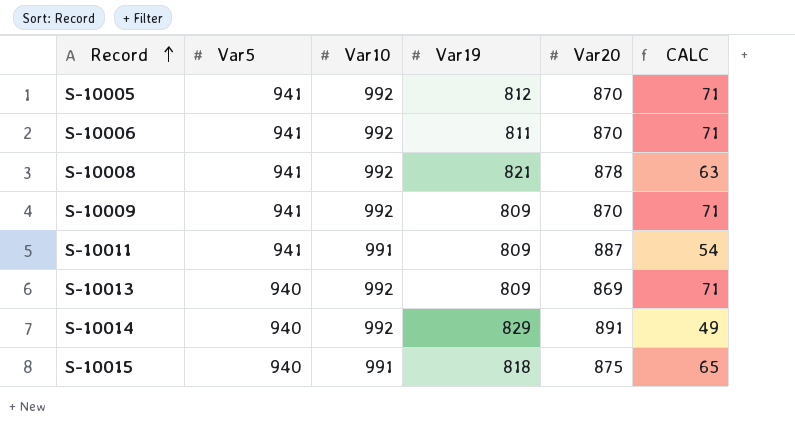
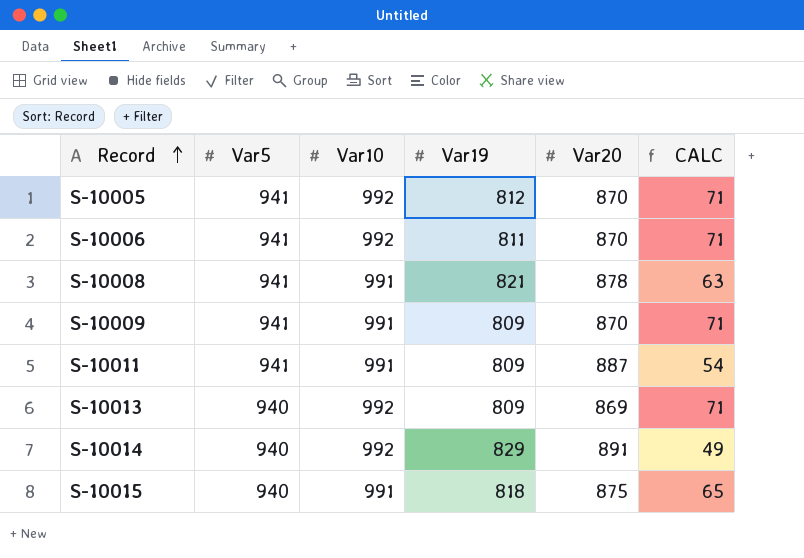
S-10008 | Var10: 992 -> 991
S-10009 | Var10: 992 -> 991

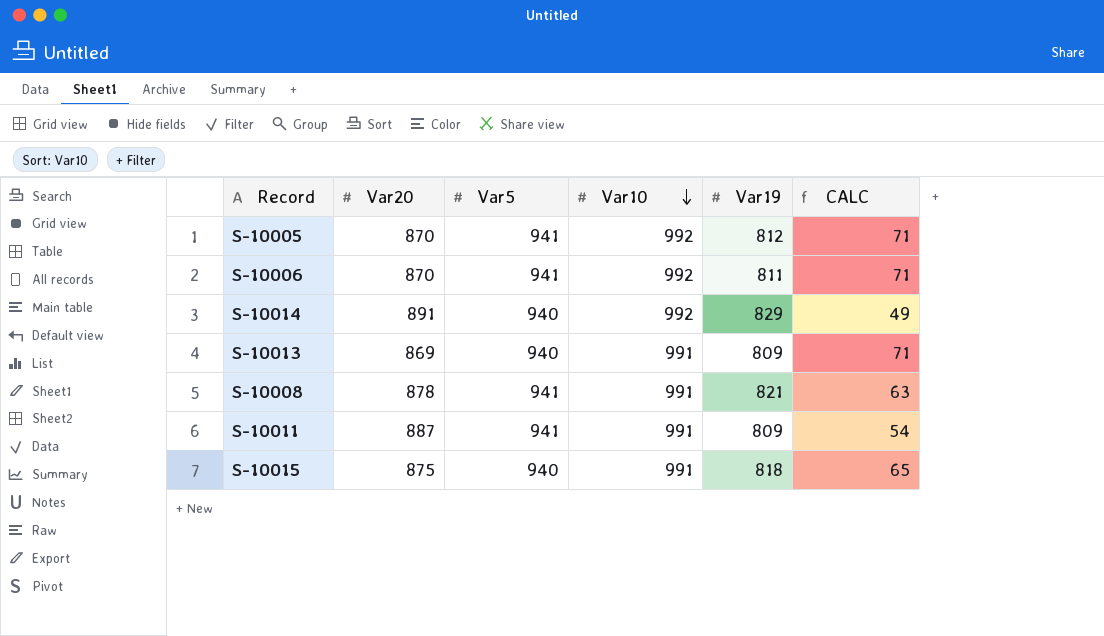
row order: Record ascending -> Var10 descending
column Var20 | position: 5 -> 2
row S-10009: 941 | 991 | 809 | 870 | 71 -> none
S-10013 | Var10: 992 -> 991

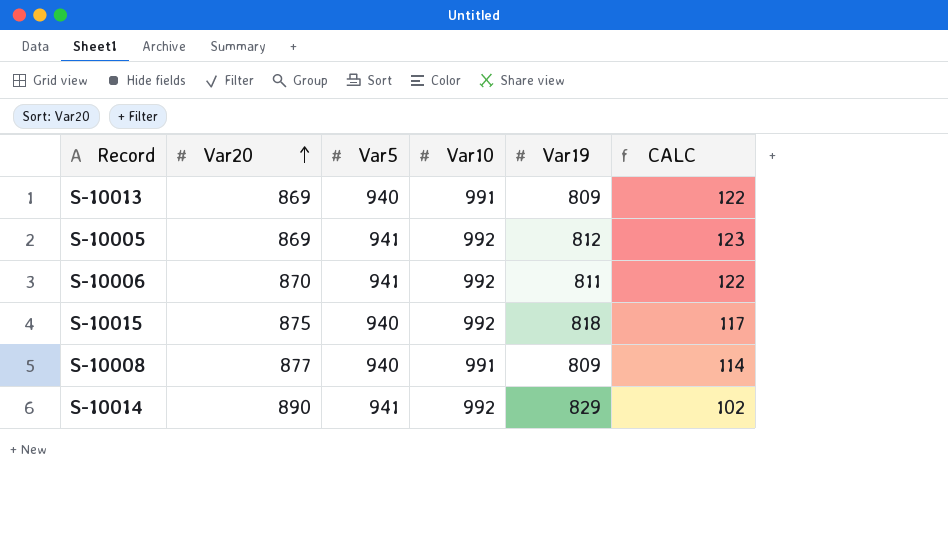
row order: Var10 descending -> Var20 ascending
column CALC | formula: [Var5] - [Var20] -> [Var10] - [Var20]
row S-10011: 887 | 941 | 991 | 809 | 54 -> none
S-10005 | Var20: 870 -> 869
S-10015 | Var10: 991 -> 992
S-10008 | Var20: 878 -> 877
S-10008 | Var5: 941 -> 940
S-10008 | Var19: 821 -> 809
S-10014 | Var20: 891 -> 890
S-10014 | Var5: 940 -> 941

